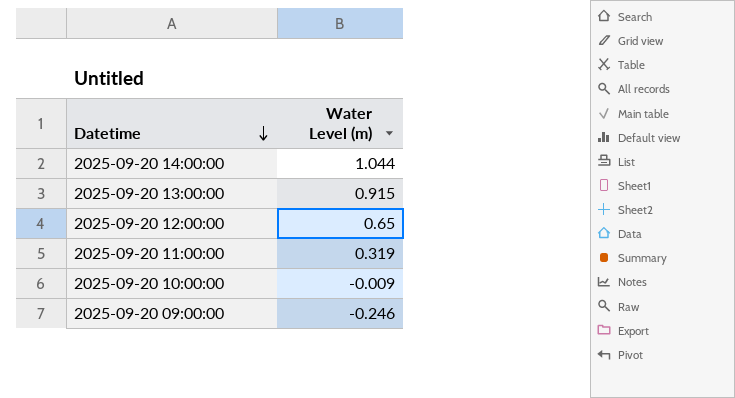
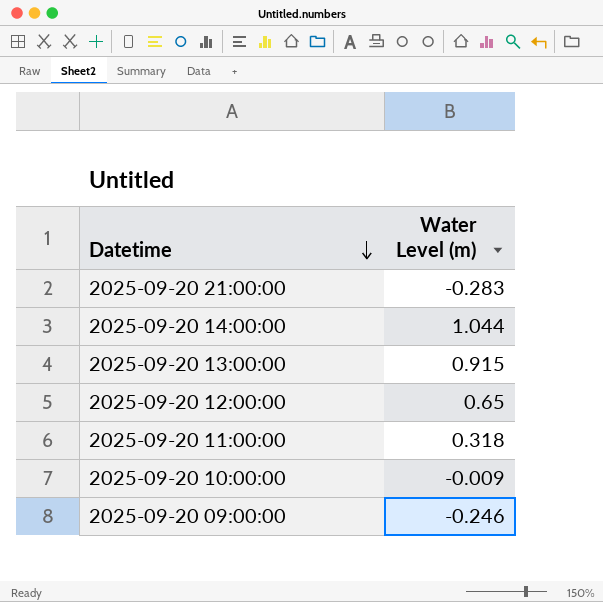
row 2025-09-20 21:00:00: none -> -0.283
2025-09-20 11:00:00 | Water Level (m): 0.319 -> 0.318

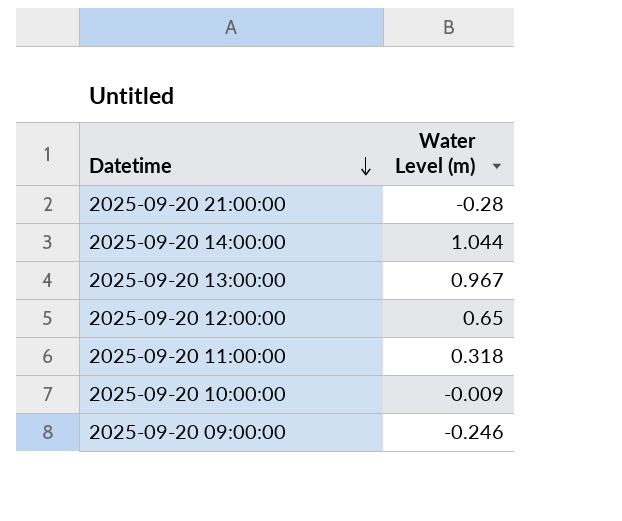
2025-09-20 21:00:00 | Water Level (m): -0.283 -> -0.28
2025-09-20 13:00:00 | Water Level (m): 0.915 -> 0.967

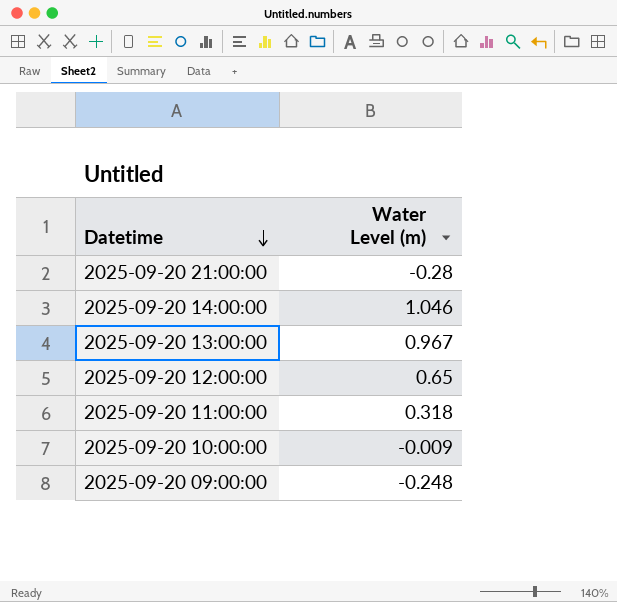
2025-09-20 14:00:00 | Water Level (m): 1.044 -> 1.046
2025-09-20 09:00:00 | Water Level (m): -0.246 -> -0.248

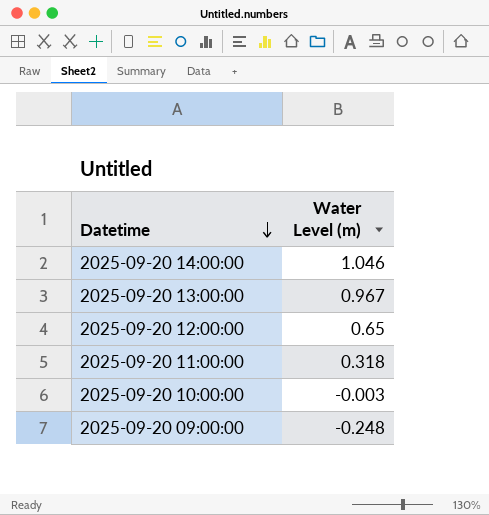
row 2025-09-20 21:00:00: -0.28 -> none
2025-09-20 10:00:00 | Water Level (m): -0.009 -> -0.003

